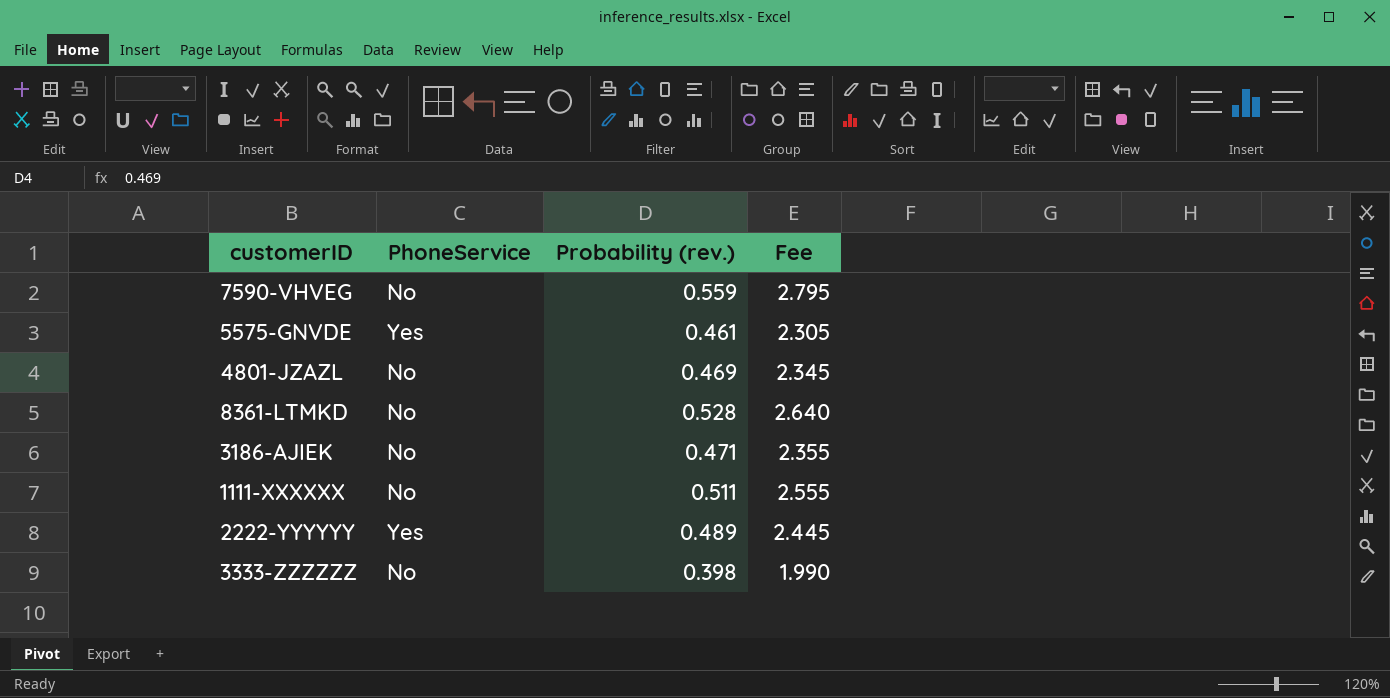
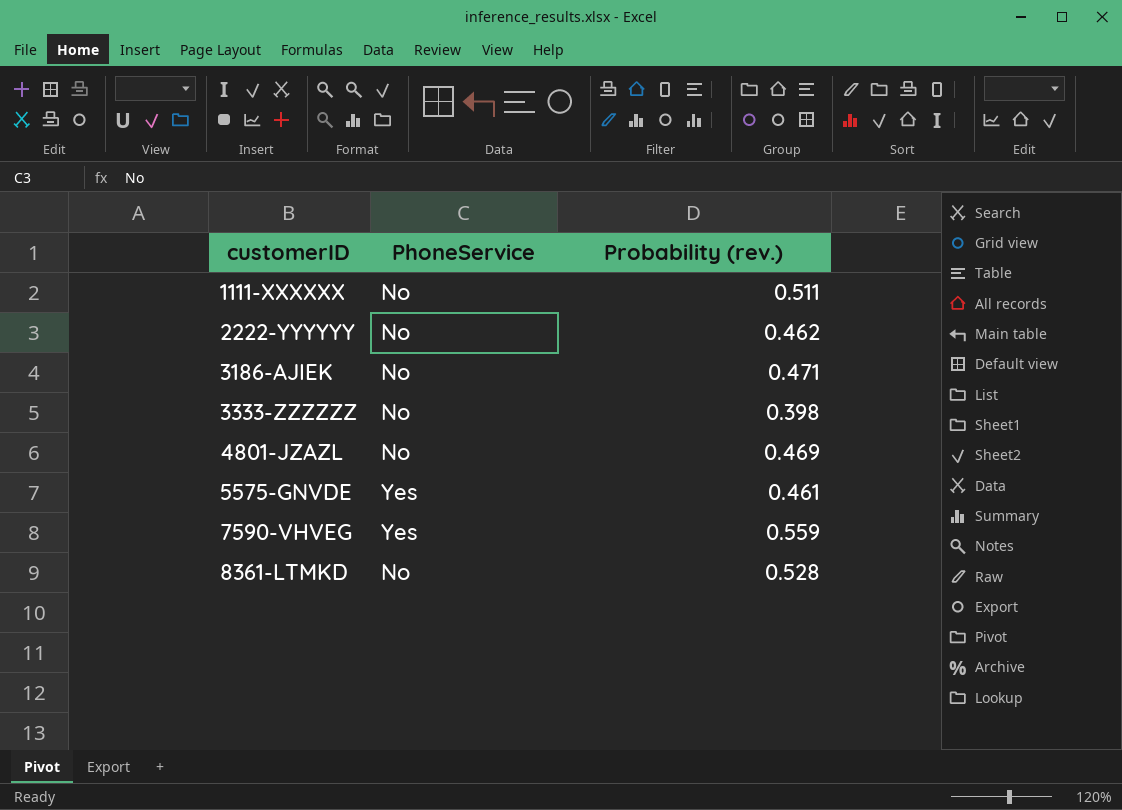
row order: none -> customerID ascending
column Fee | formula: [Probability (rev.)] * 5 -> none
2222-YYYYYY | PhoneService: Yes -> No
2222-YYYYYY | Probability (rev.): 0.489 -> 0.462
7590-VHVEG | PhoneService: No -> Yes

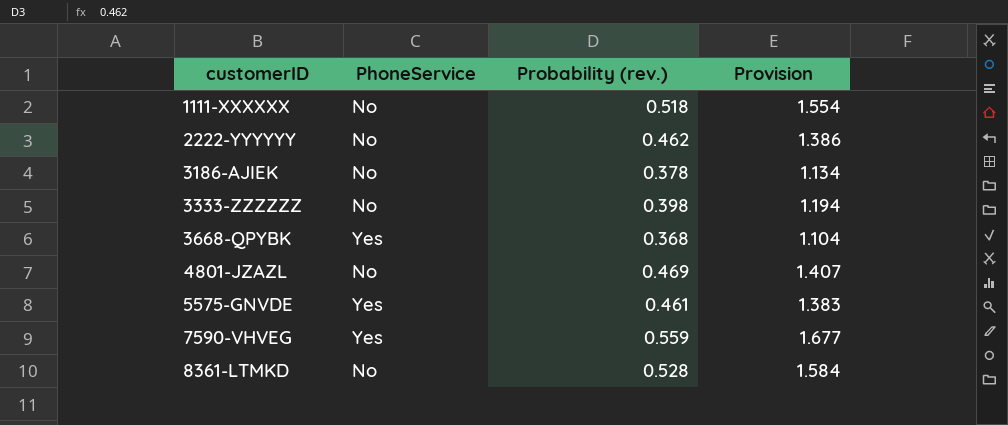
column Provision | formula: none -> [Probability (rev.)] * 3
1111-XXXXXX | Probability (rev.): 0.511 -> 0.518
3186-AJIEK | Probability (rev.): 0.471 -> 0.378
row 3668-QPYBK: none -> Yes | 0.368 | 1.104

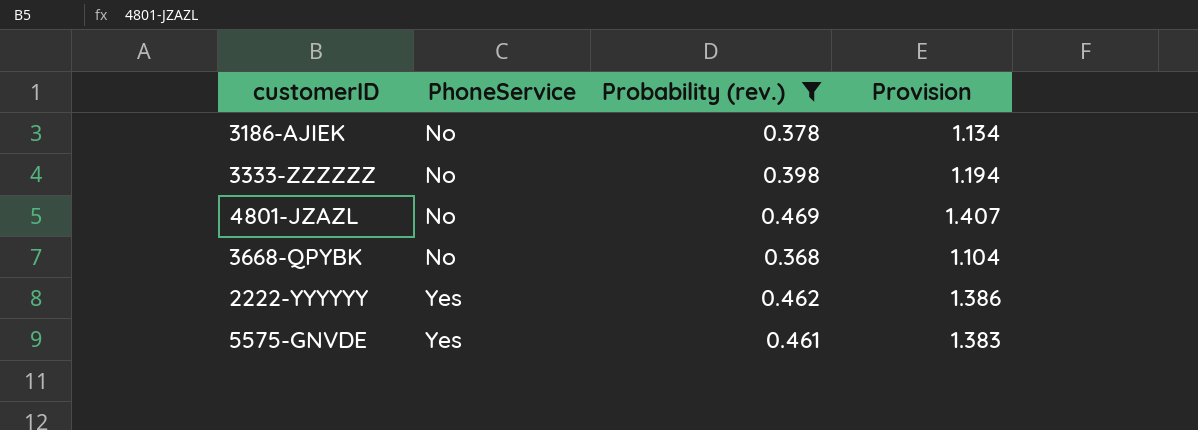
filter: none -> Probability (rev.) <= 0.469
row order: customerID ascending -> PhoneService ascending
3668-QPYBK | PhoneService: Yes -> No
2222-YYYYYY | PhoneService: No -> Yes

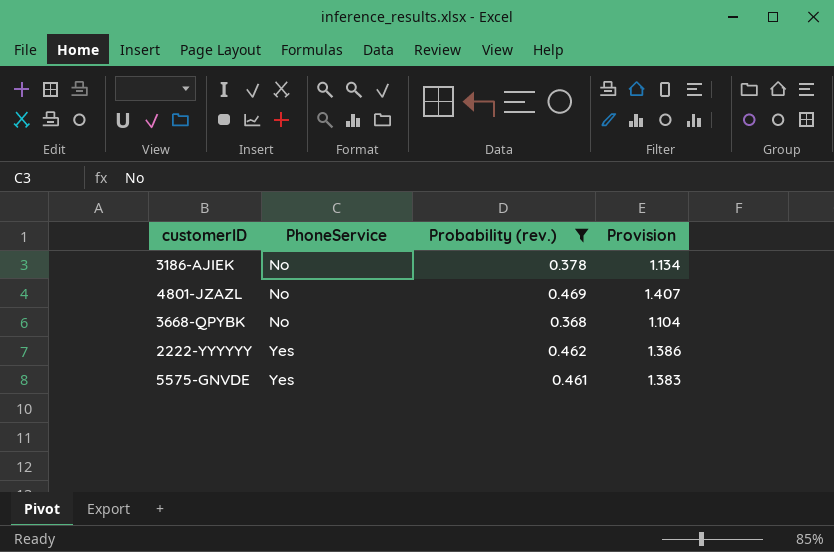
row 3333-ZZZZZZ: No | 0.398 | 1.194 -> none

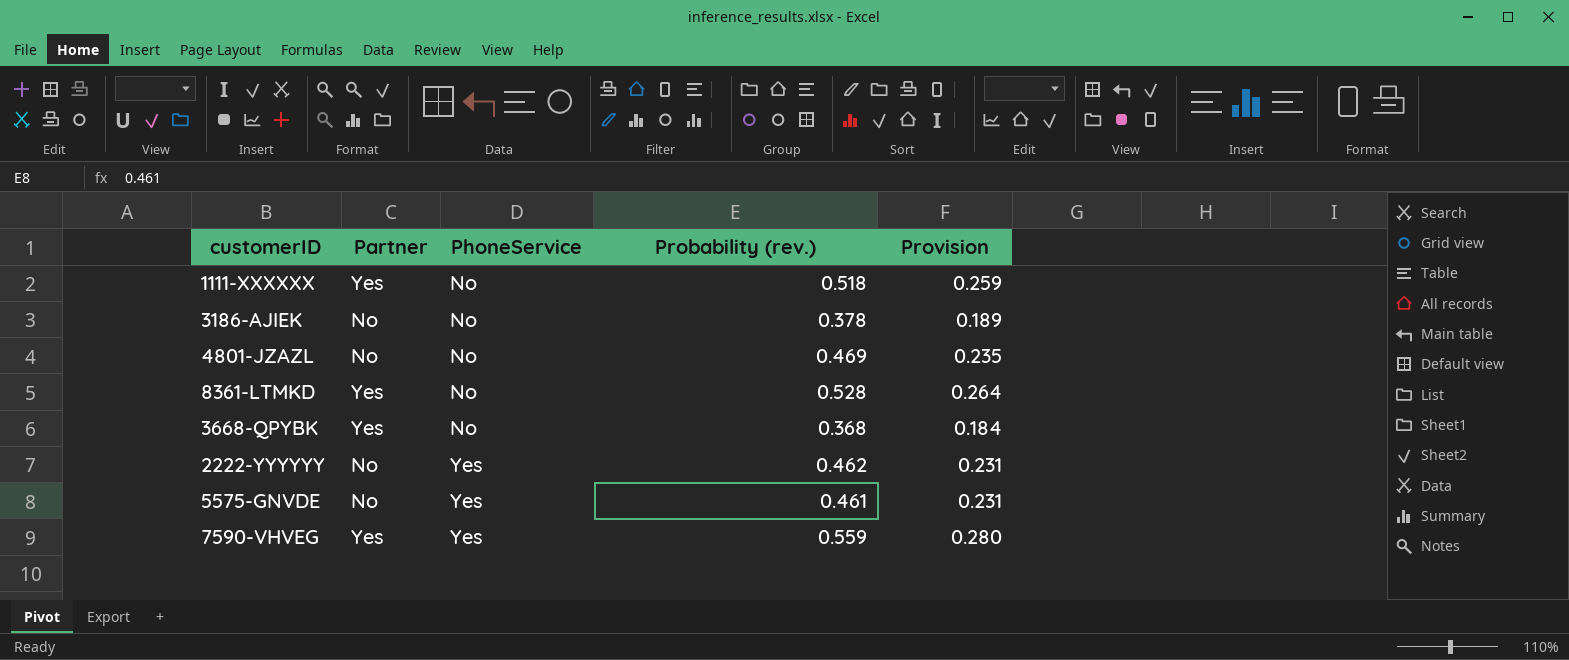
filter: Probability (rev.) <= 0.469 -> none
column Partner | position: none -> 2
column Provision | formula: [Probability (rev.)] * 3 -> [Probability (rev.)] * 0.5

